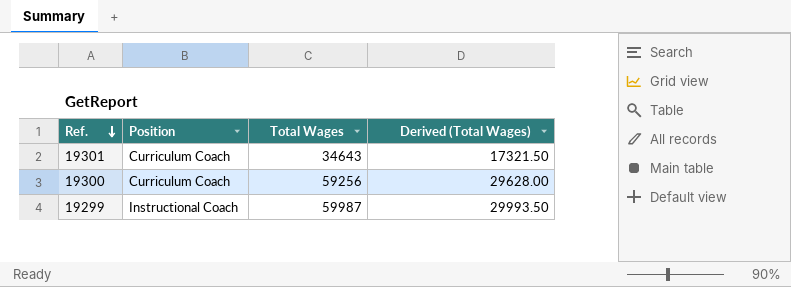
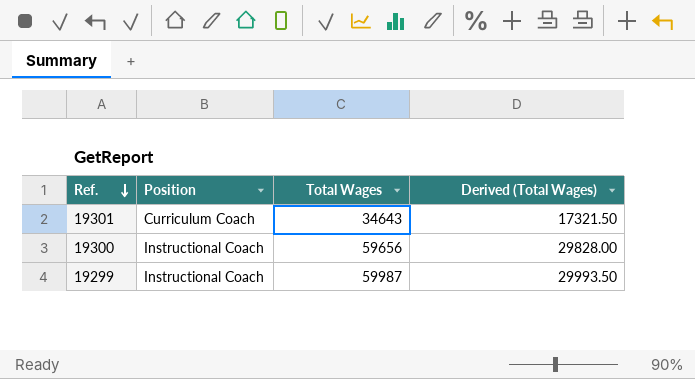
19300 | Position: Curriculum Coach -> Instructional Coach
19300 | Total Wages: 59256 -> 59656
19300 | Derived (Total Wages): 29628.00 -> 29828.00

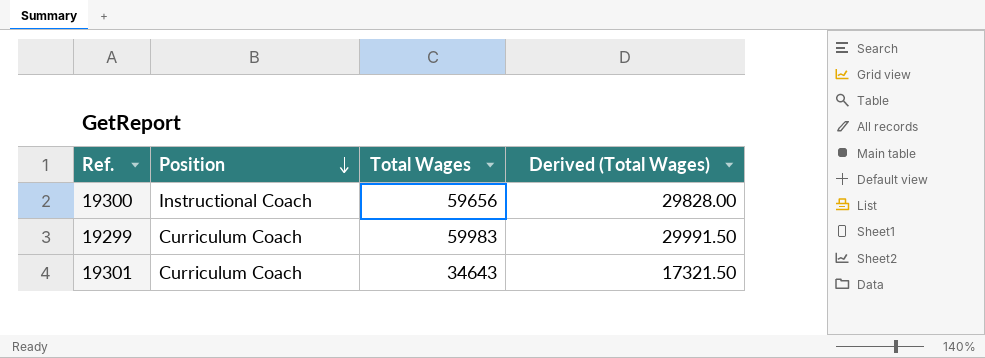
row order: Ref. descending -> Position descending
19299 | Position: Instructional Coach -> Curriculum Coach
19299 | Total Wages: 59987 -> 59983
19299 | Derived (Total Wages): 29993.50 -> 29991.50

